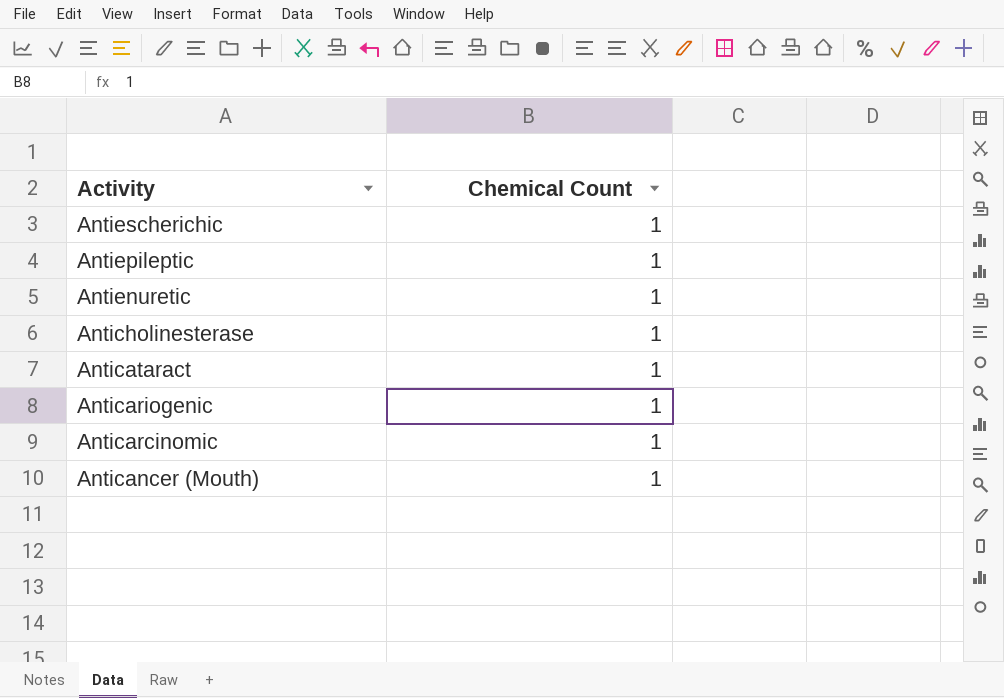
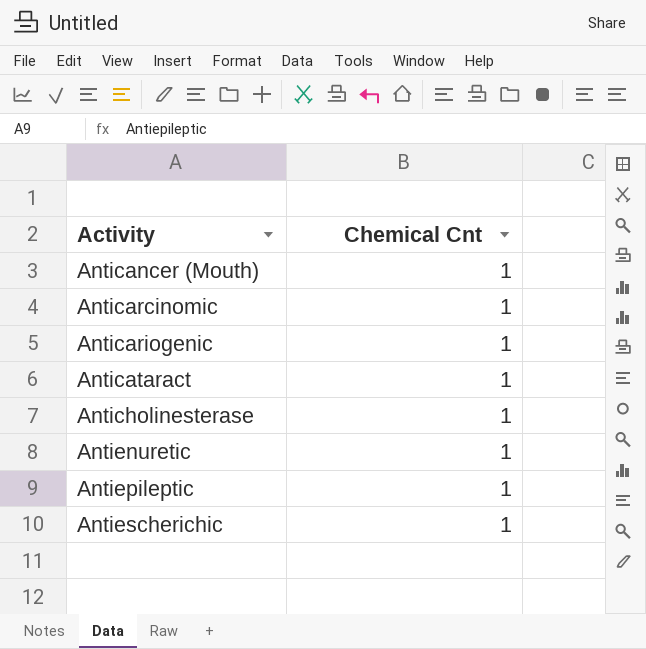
row order: Activity descending -> Activity ascending
column name: Chemical Count -> Chemical Cnt

